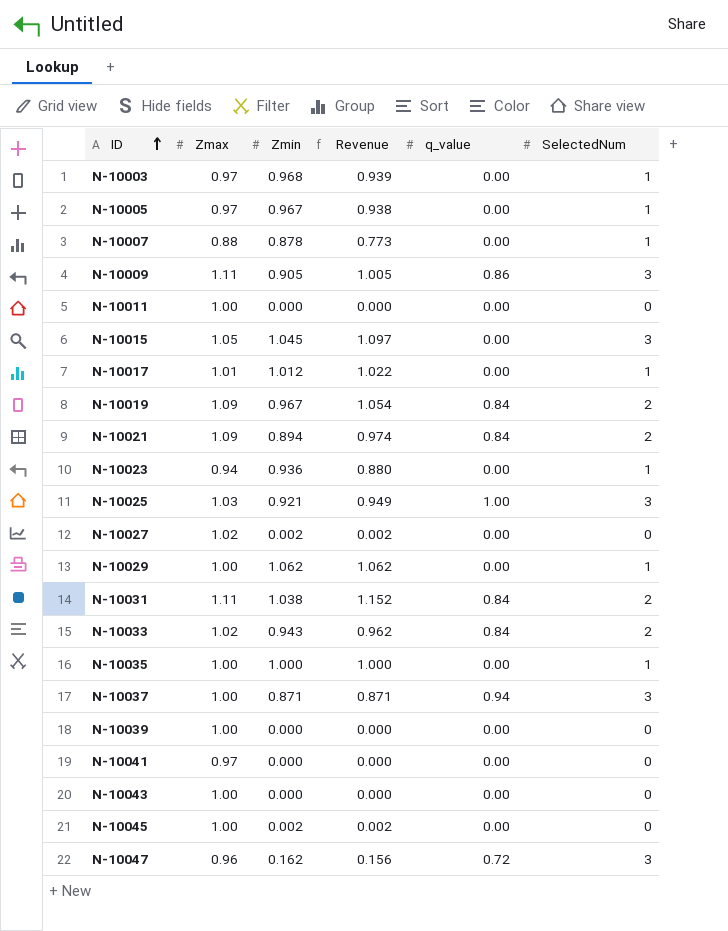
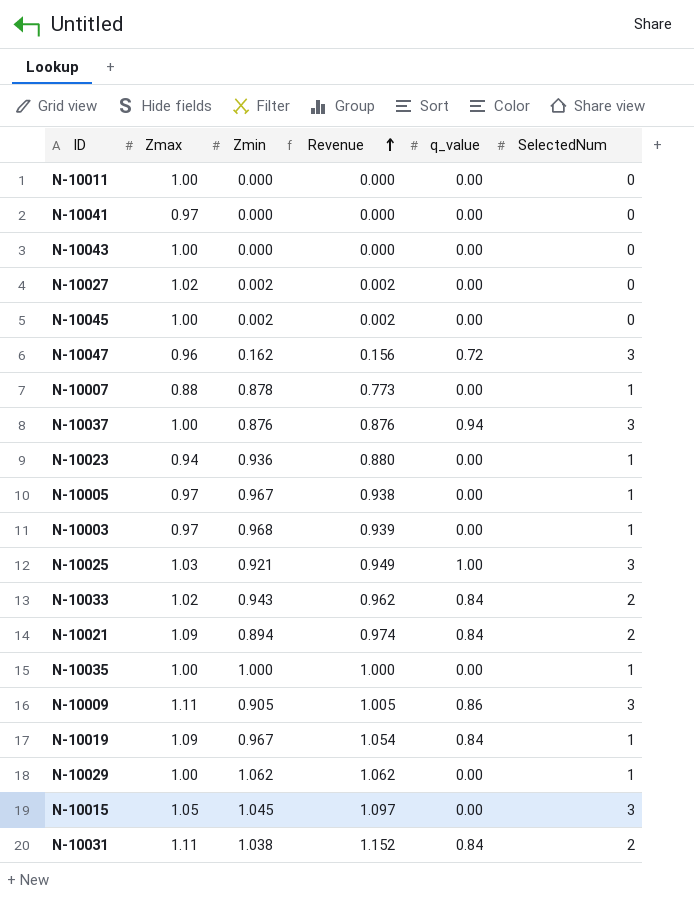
row order: ID ascending -> Revenue ascending
row N-10017: 1.01 | 1.012 | 1.022 | 0.00 | 1 -> none
row N-10039: 1.00 | 0.000 | 0.000 | 0.00 | 0 -> none
N-10037 | Zmin: 0.871 -> 0.876
N-10037 | Revenue: 0.871 -> 0.876
N-10019 | SelectedNum: 2 -> 1

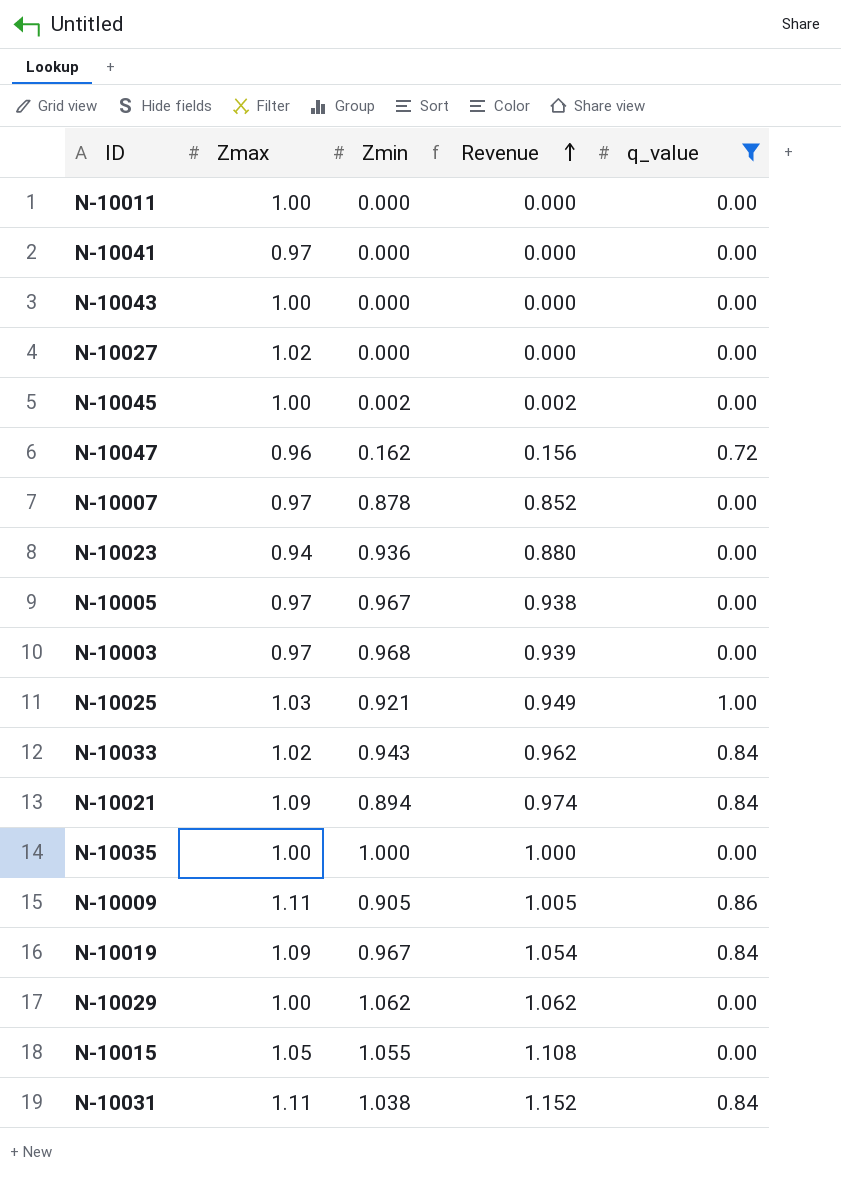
filter: none -> q_value != 0.94
column SelectedNum | position: 6 -> none
N-10027 | Zmin: 0.002 -> 0.000
N-10027 | Revenue: 0.002 -> 0.000
N-10007 | Zmax: 0.88 -> 0.97
N-10007 | Revenue: 0.773 -> 0.852
N-10015 | Zmin: 1.045 -> 1.055
N-10015 | Revenue: 1.097 -> 1.108

